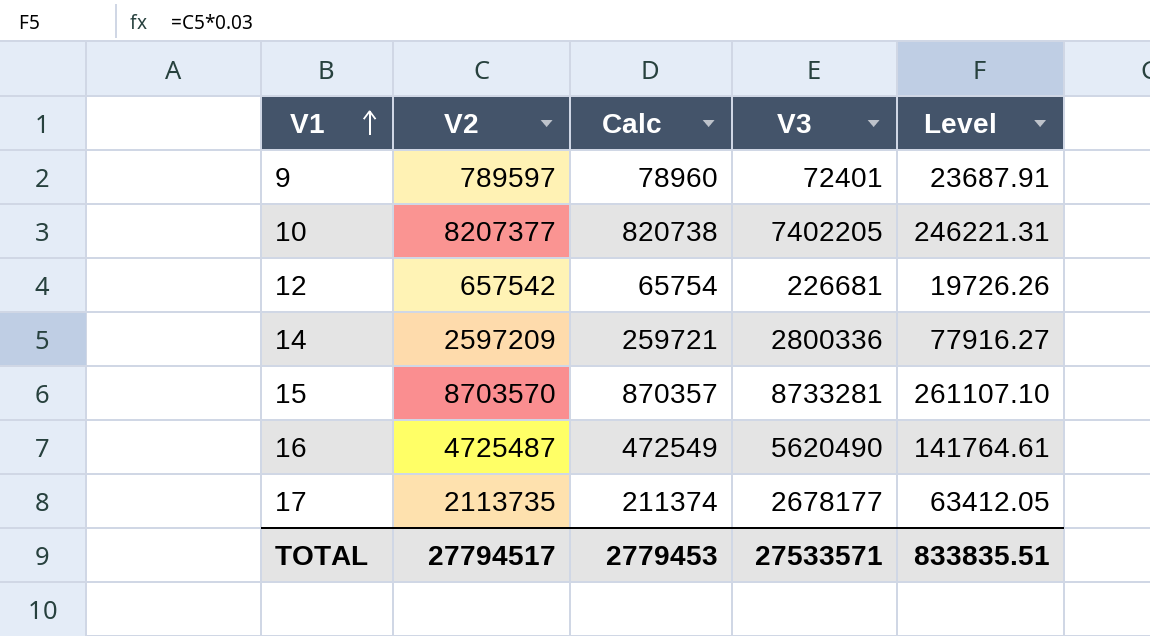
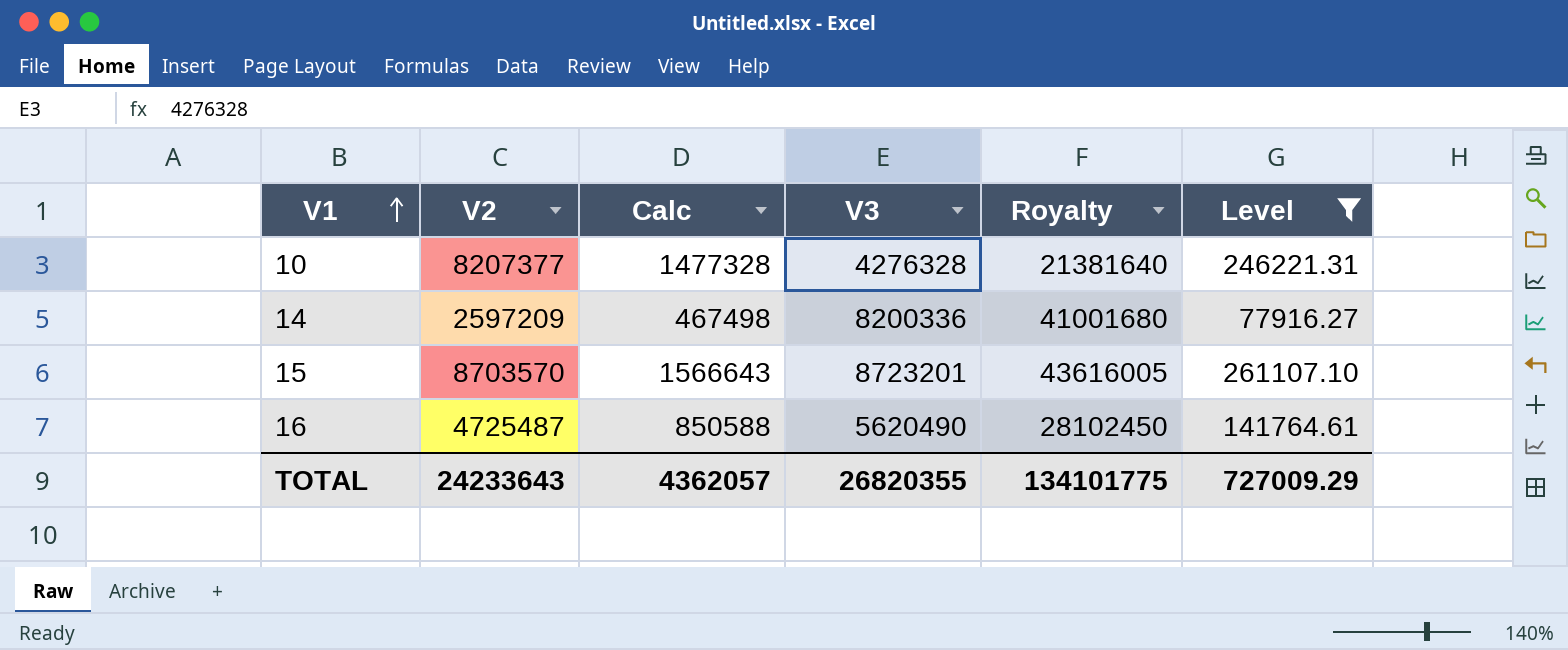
filter: none -> Level >= 77916.27
column Calc | formula: [V2] * 0.1 -> [V2] * 0.18
column Royalty | formula: none -> [V3] * 5
10 | V3: 7402205 -> 4276328
14 | V3: 2800336 -> 8200336
15 | V3: 8733281 -> 8723201
TOTAL | V2: 27794517 -> 24233643
TOTAL | Calc: 2779453 -> 4362057
TOTAL | V3: 27533571 -> 26820355
TOTAL | Level: 833835.51 -> 727009.29

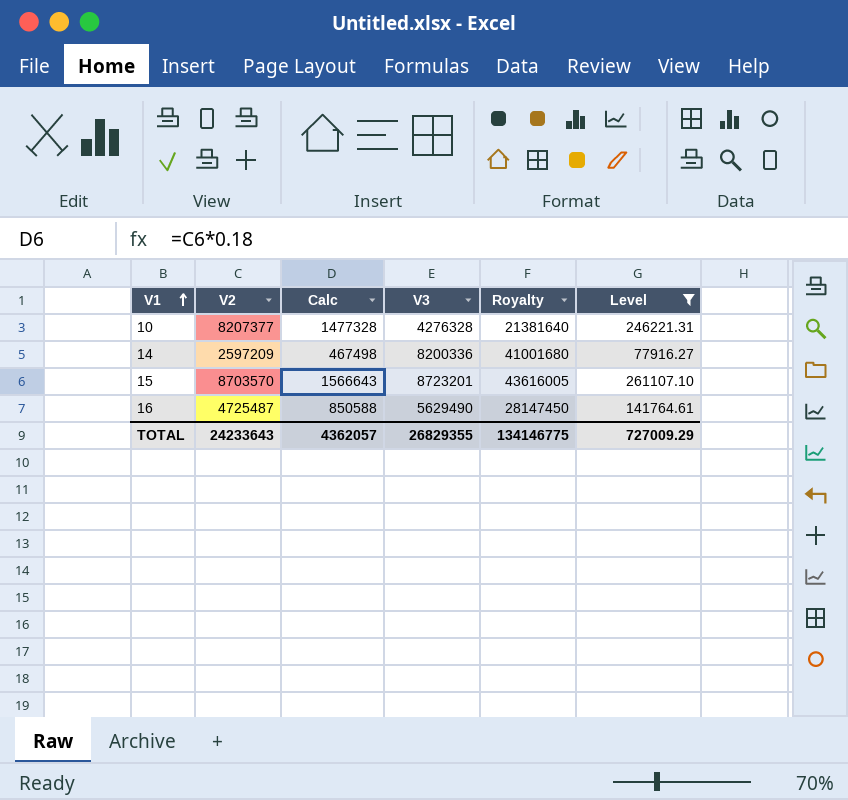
16 | V3: 5620490 -> 5629490
16 | Royalty: 28102450 -> 28147450
TOTAL | V3: 26820355 -> 26829355
TOTAL | Royalty: 134101775 -> 134146775

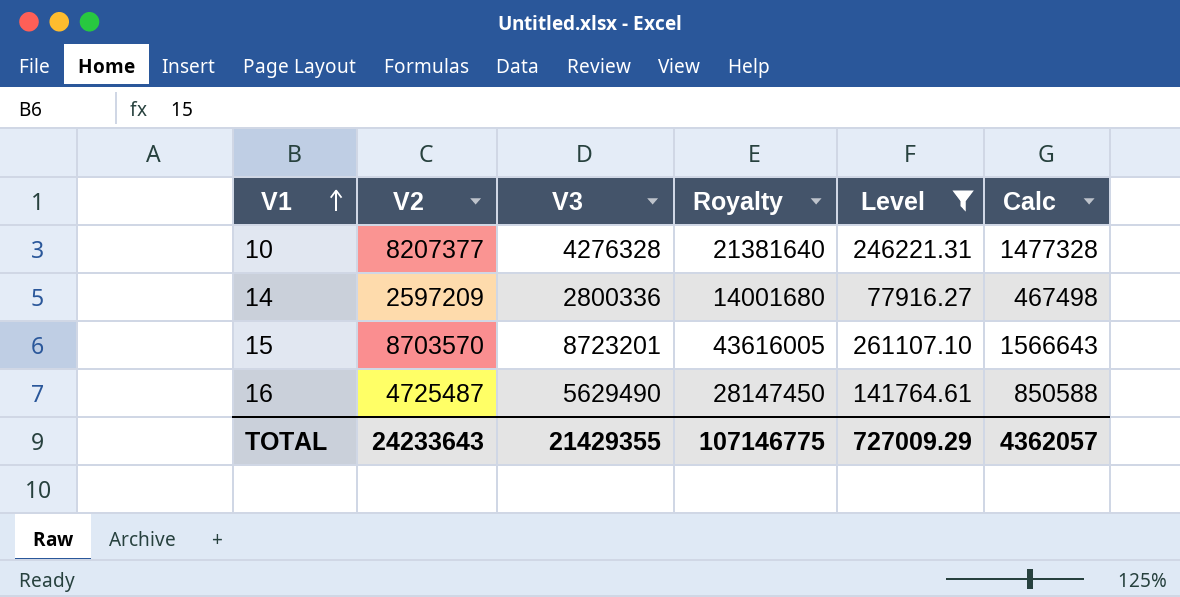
column Calc | position: 3 -> 6
14 | V3: 8200336 -> 2800336
14 | Royalty: 41001680 -> 14001680
TOTAL | V3: 26829355 -> 21429355
TOTAL | Royalty: 134146775 -> 107146775

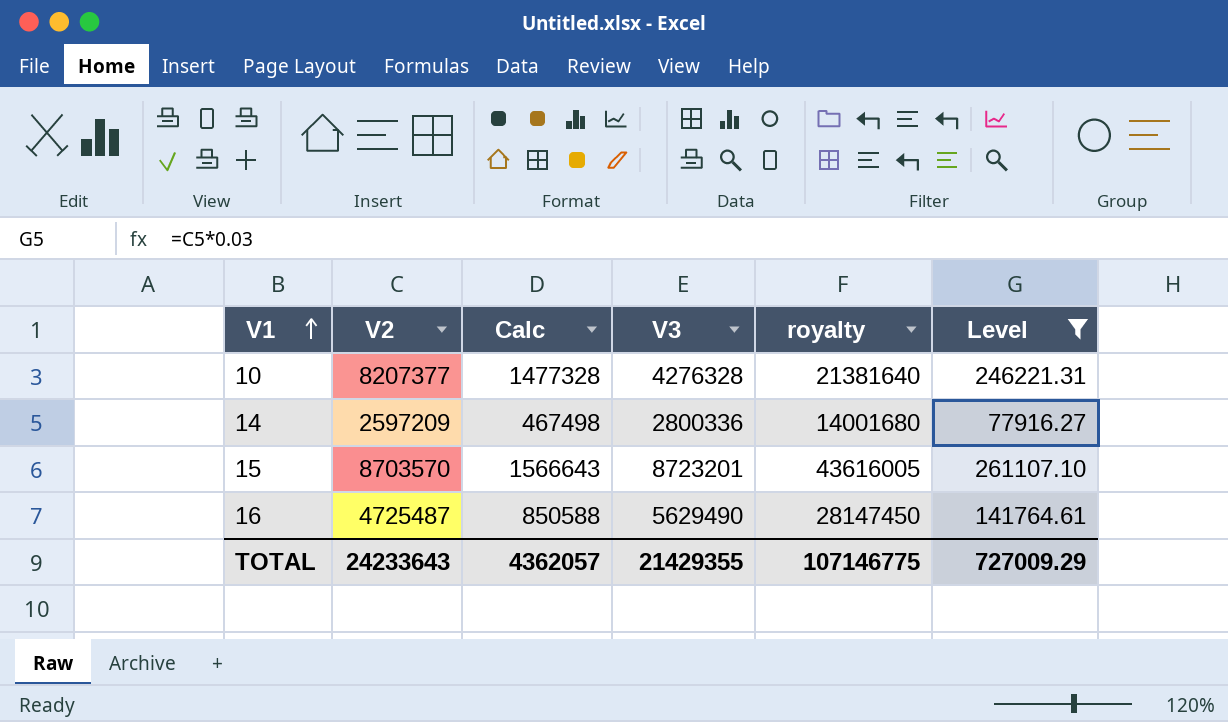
column Calc | position: 6 -> 3
column name: Royalty -> royalty

